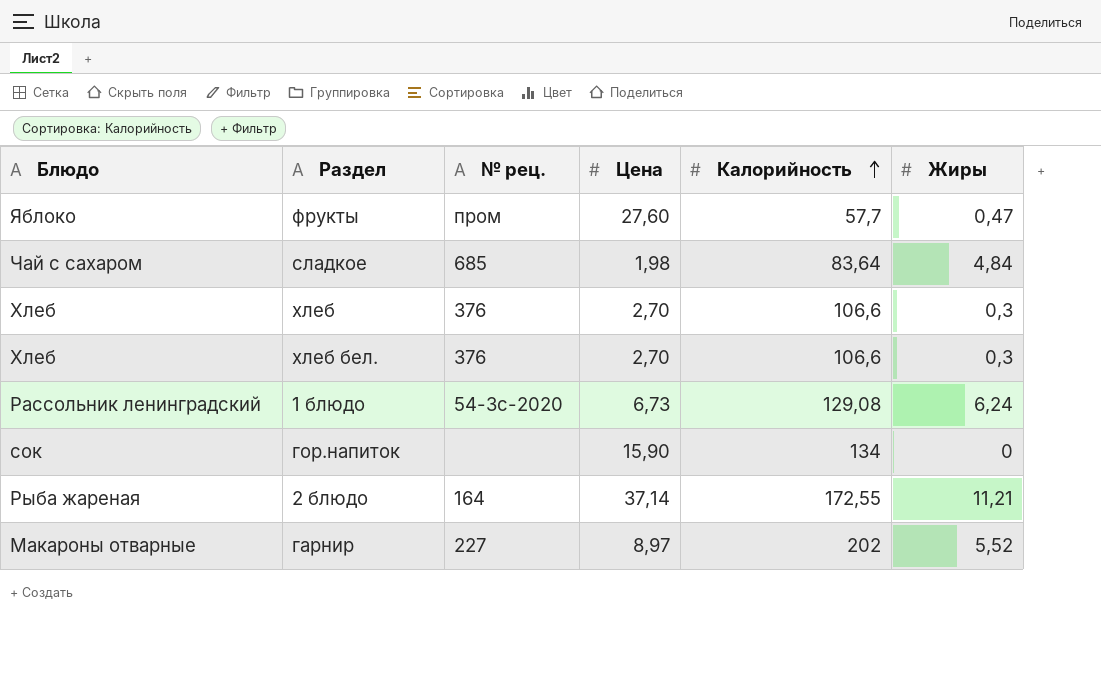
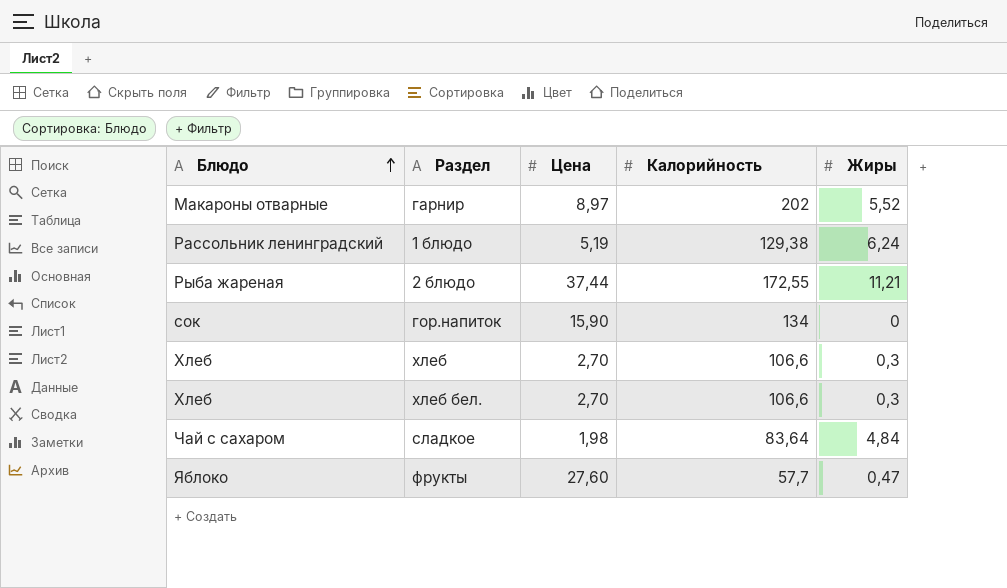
row order: Калорийность ascending -> Блюдо ascending
column № рец. | position: 3 -> none
1 блюдо | Цена: 6,73 -> 5,19
1 блюдо | Калорийность: 129,08 -> 129,38
2 блюдо | Цена: 37,14 -> 37,44

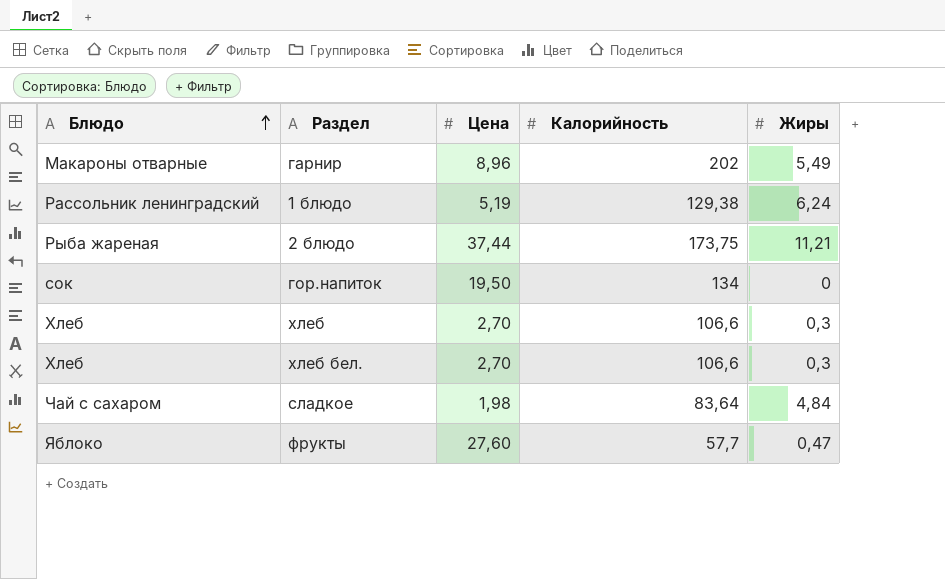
гарнир | Цена: 8,97 -> 8,96
гарнир | Жиры: 5,52 -> 5,49
2 блюдо | Калорийность: 172,55 -> 173,75
гор.напиток | Цена: 15,90 -> 19,50

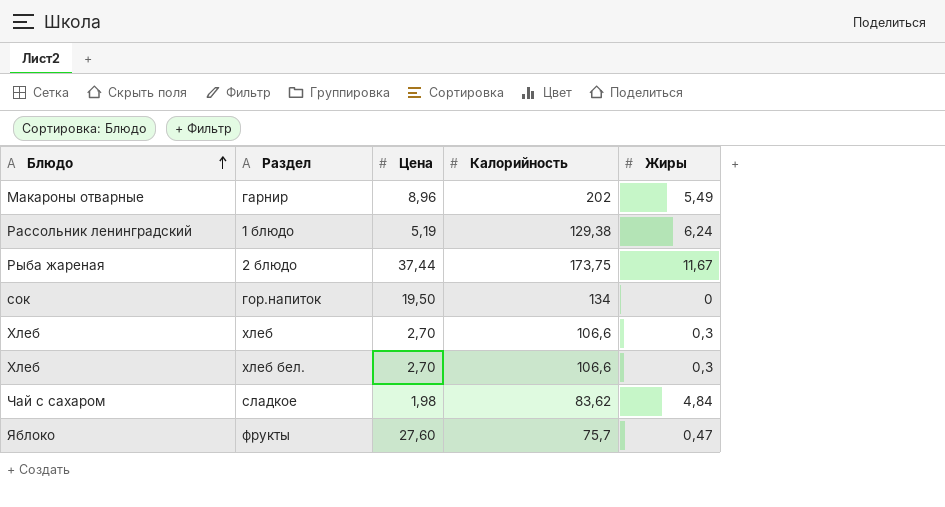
2 блюдо | Жиры: 11,21 -> 11,67
сладкое | Калорийность: 83,64 -> 83,62
фрукты | Калорийность: 57,7 -> 75,7

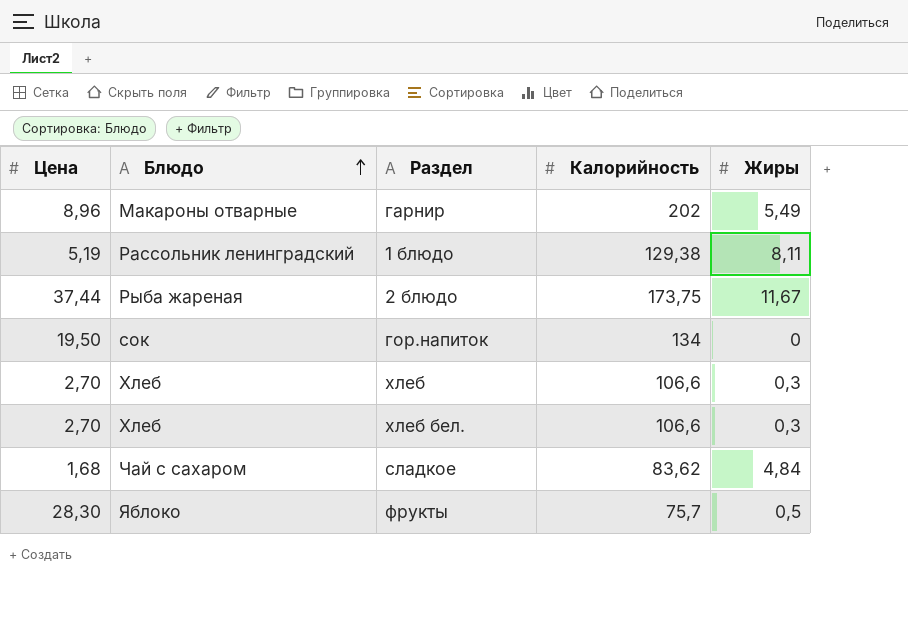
column Цена | position: 3 -> 1
1 блюдо | Жиры: 6,24 -> 8,11
сладкое | Цена: 1,98 -> 1,68
фрукты | Цена: 27,60 -> 28,30
фрукты | Жиры: 0,47 -> 0,5

